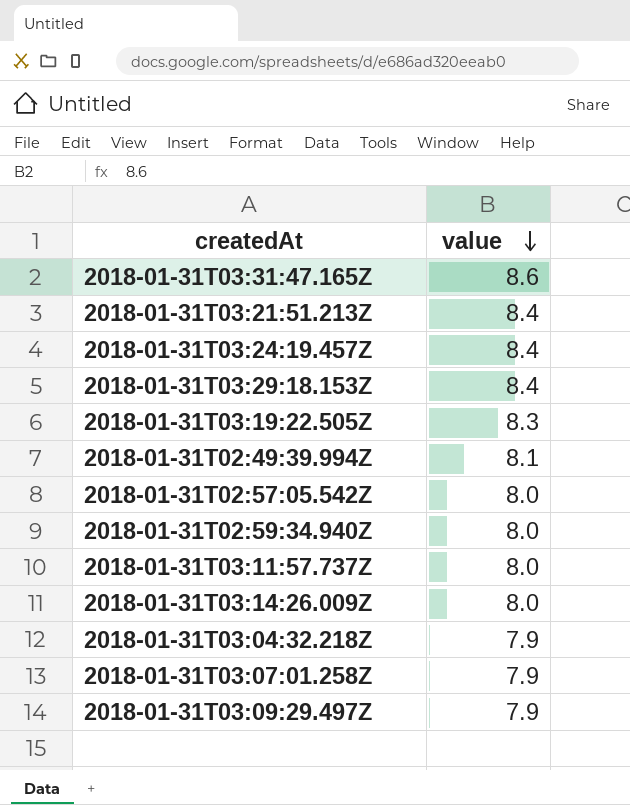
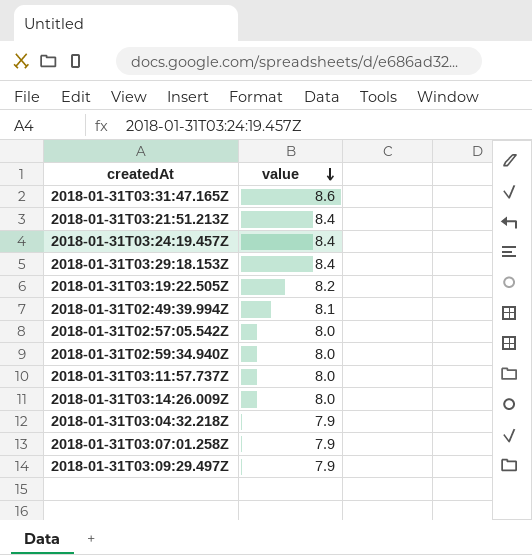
2018-01-31T03:19:22.505Z | value: 8.3 -> 8.2

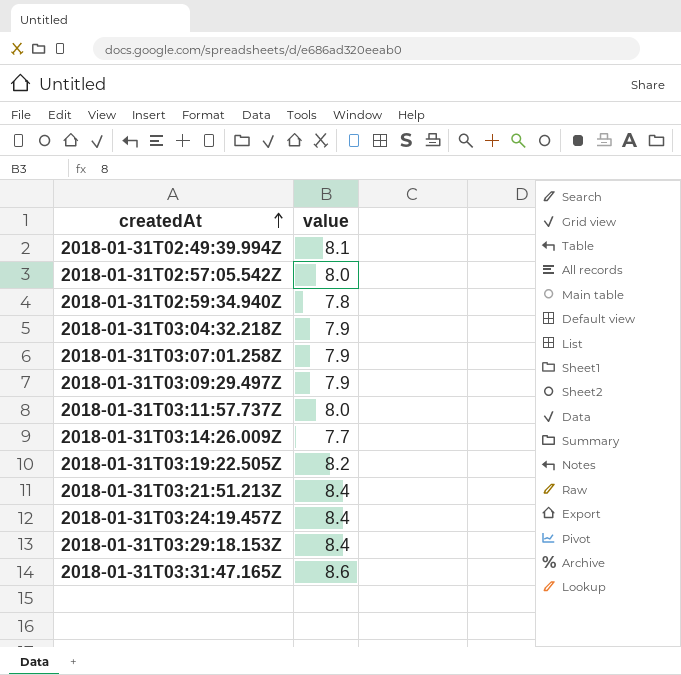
row order: value descending -> createdAt ascending
2018-01-31T02:59:34.940Z | value: 8.0 -> 7.8
2018-01-31T03:14:26.009Z | value: 8.0 -> 7.7

